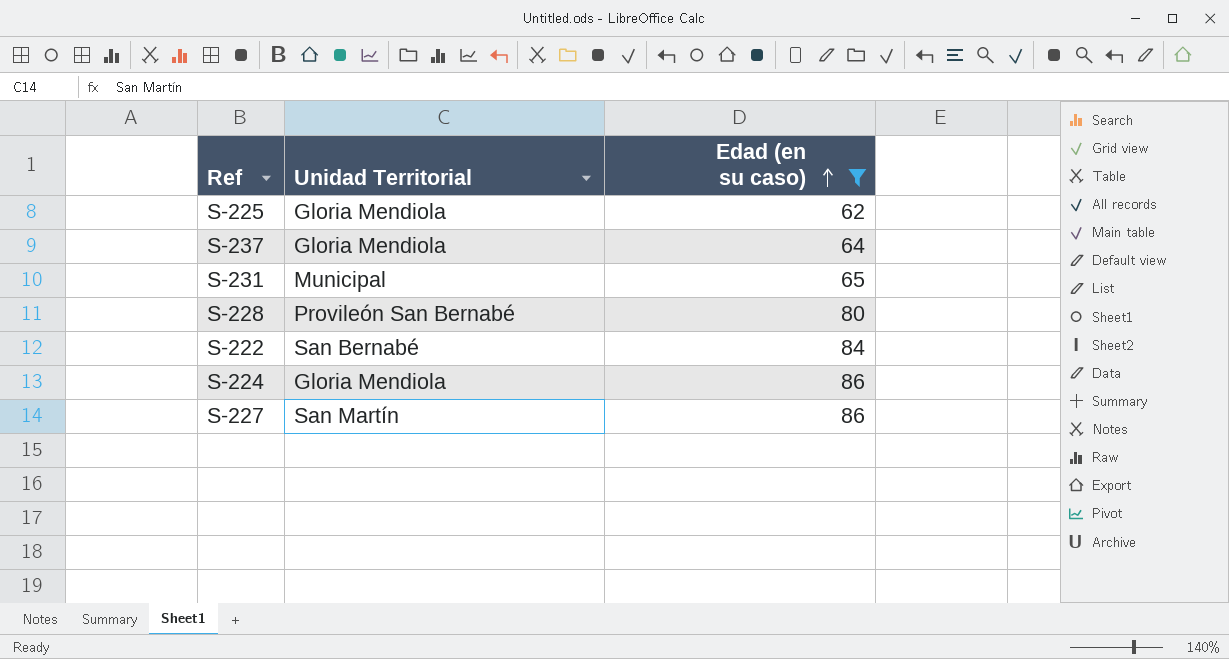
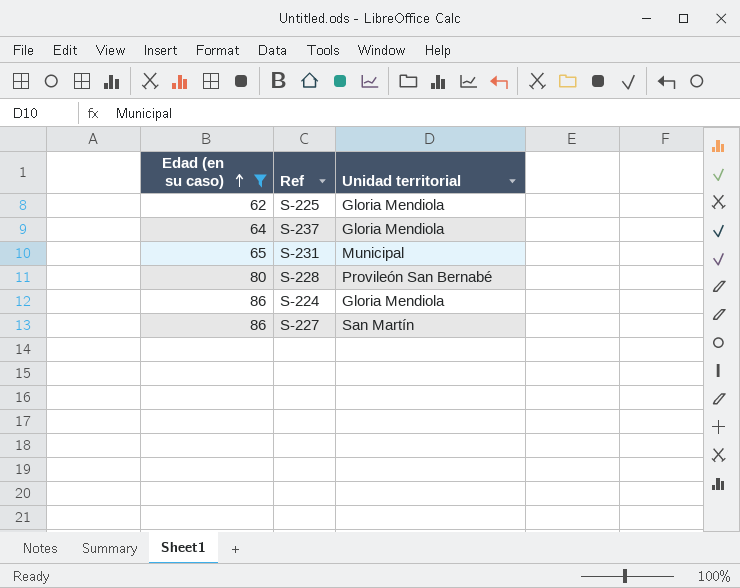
column Edad (en su caso) | position: 3 -> 1
column name: Unidad Territorial -> Unidad territorial
row S-222: San Bernabé | 84 -> none

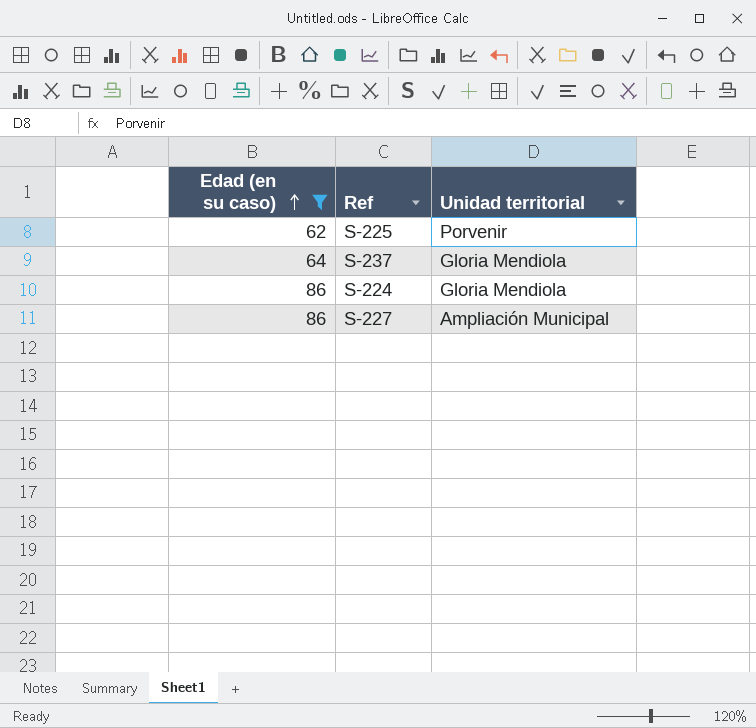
row S-231: 65 | Municipal -> none
row S-228: 80 | Provileón San Bernabé -> none
S-225 | Unidad territorial: Gloria Mendiola -> Porvenir
S-227 | Unidad territorial: San Martín -> Ampliación Municipal

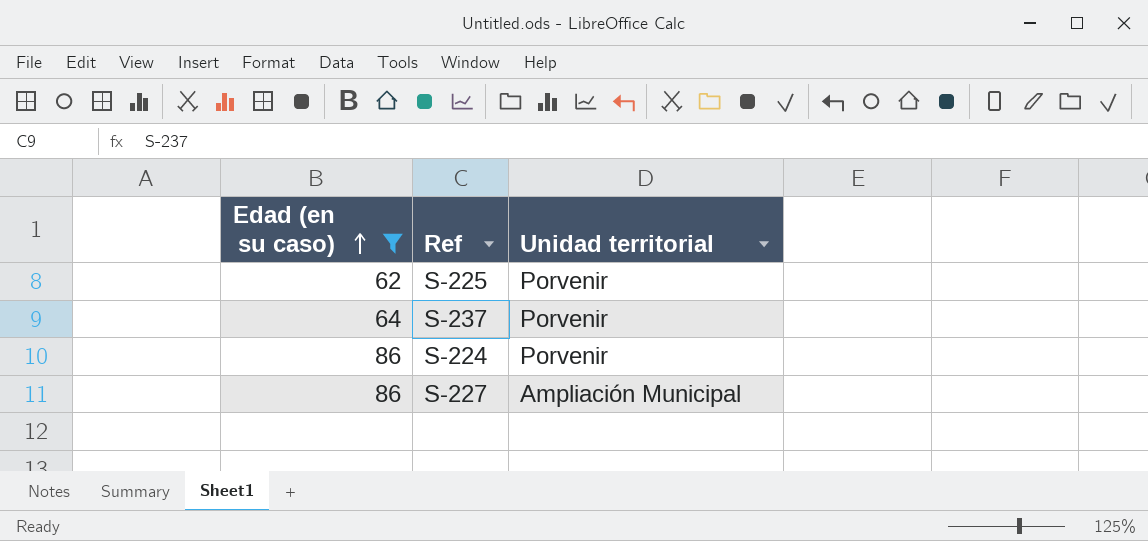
S-237 | Unidad territorial: Gloria Mendiola -> Porvenir
S-224 | Unidad territorial: Gloria Mendiola -> Porvenir

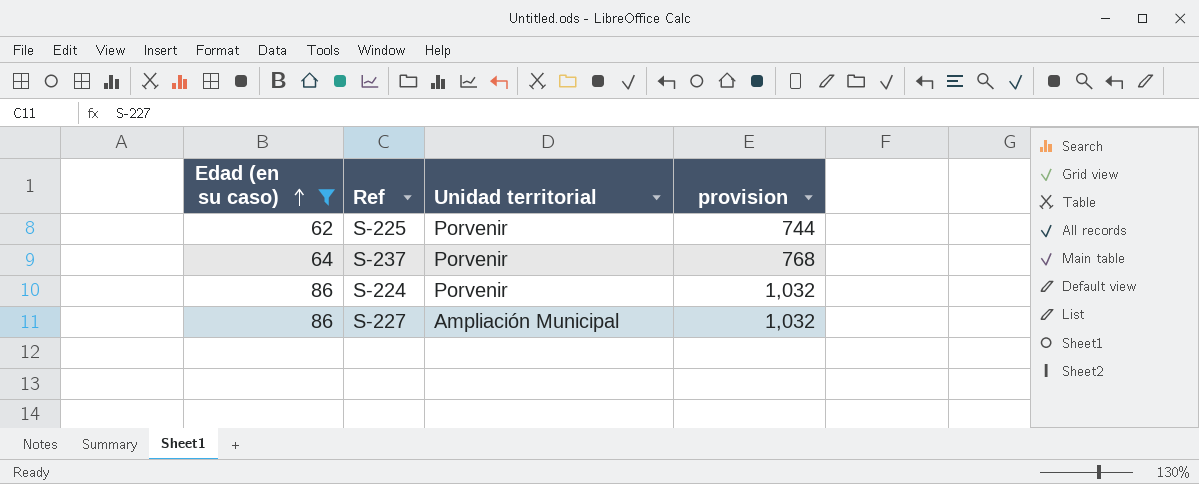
column provision | formula: none -> [Edad (en su caso)] * 12

